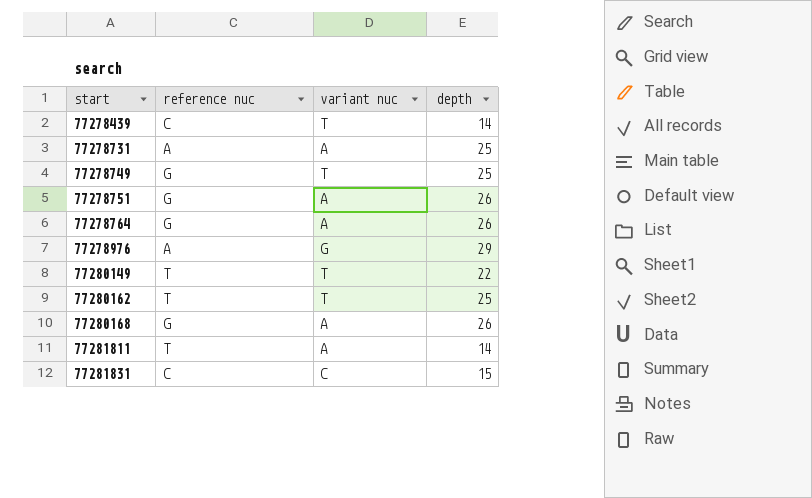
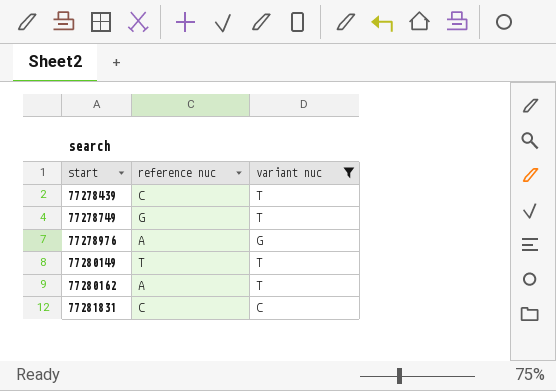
filter: none -> variant nuc != A
column depth | position: 4 -> none
77280162 | reference nuc: T -> A

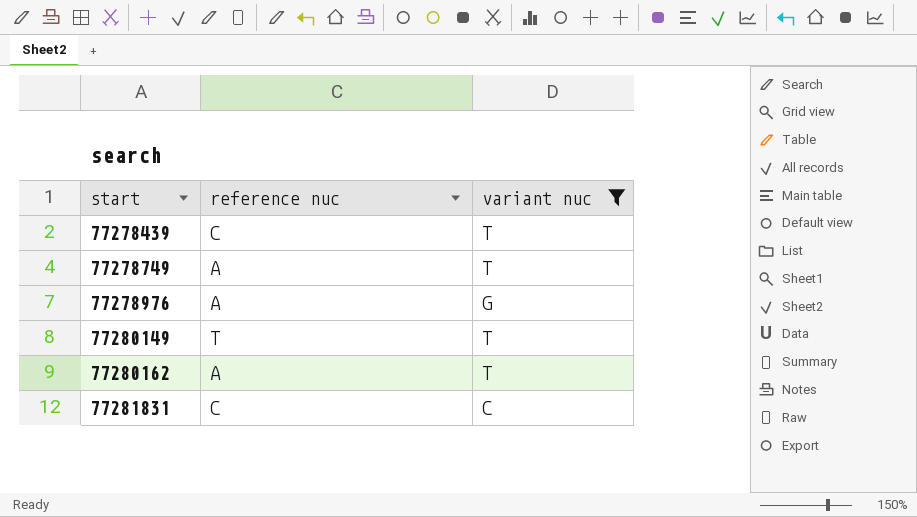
77278749 | reference nuc: G -> A

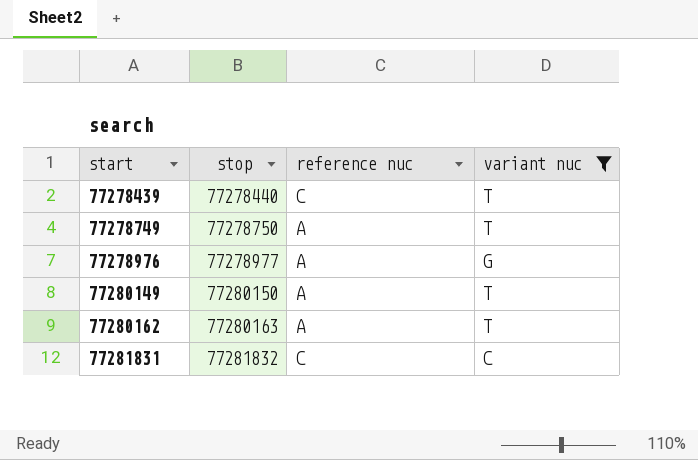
column stop | position: none -> 2
77280149 | reference nuc: T -> A

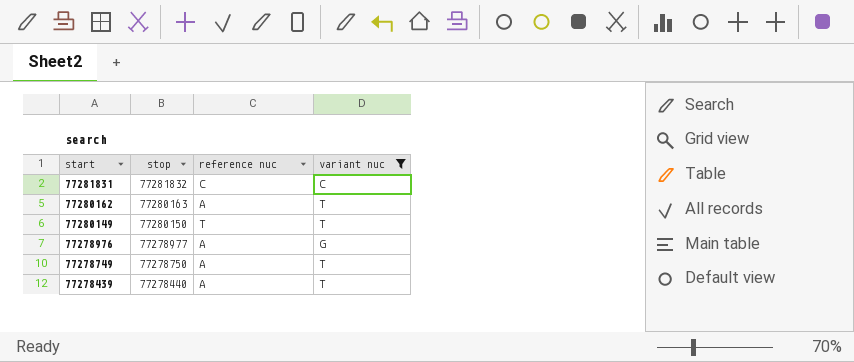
row order: start ascending -> start descending
77280149 | reference nuc: A -> T
77278439 | reference nuc: C -> A

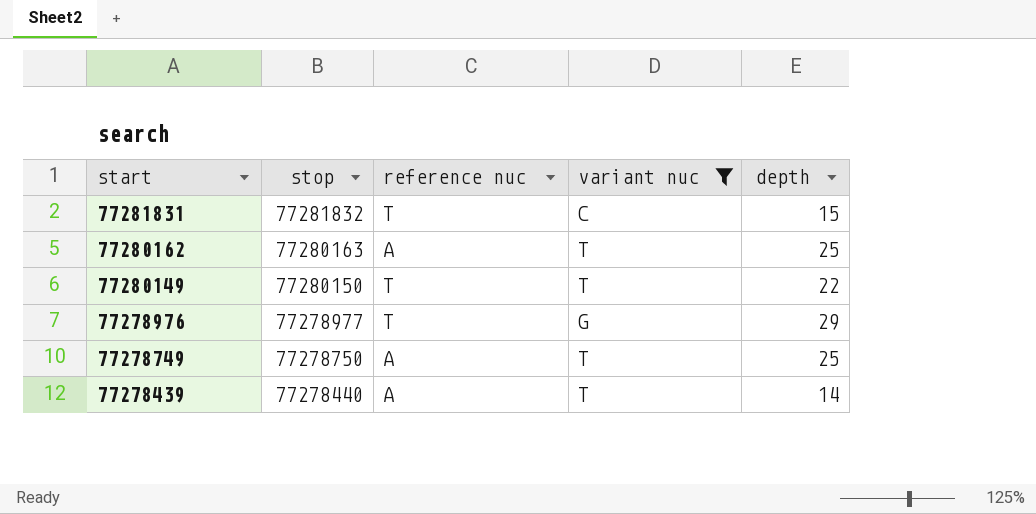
column depth | position: none -> 5
77281831 | reference nuc: C -> T
77278976 | reference nuc: A -> T

